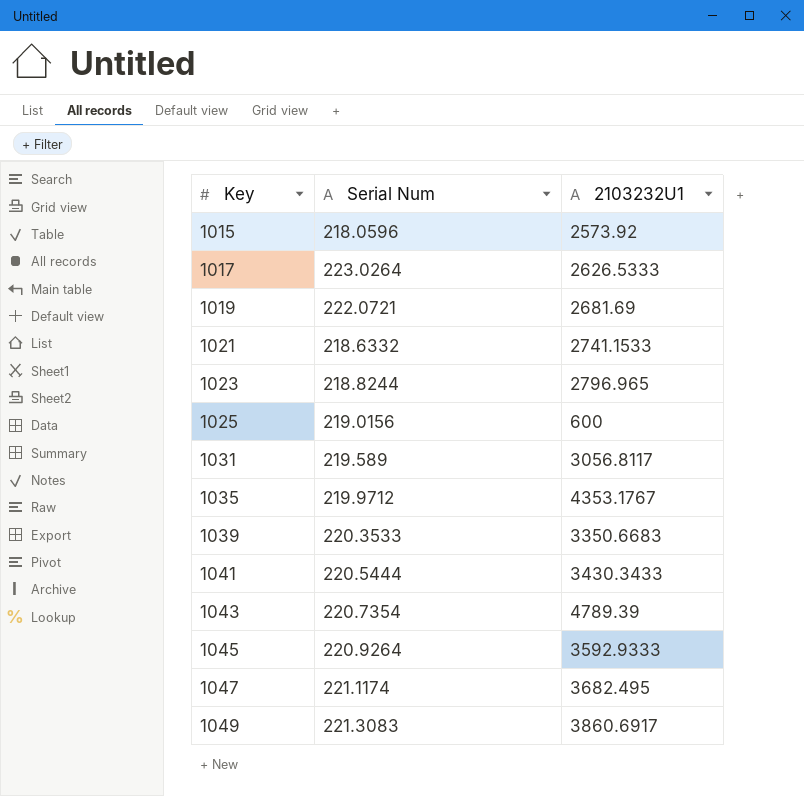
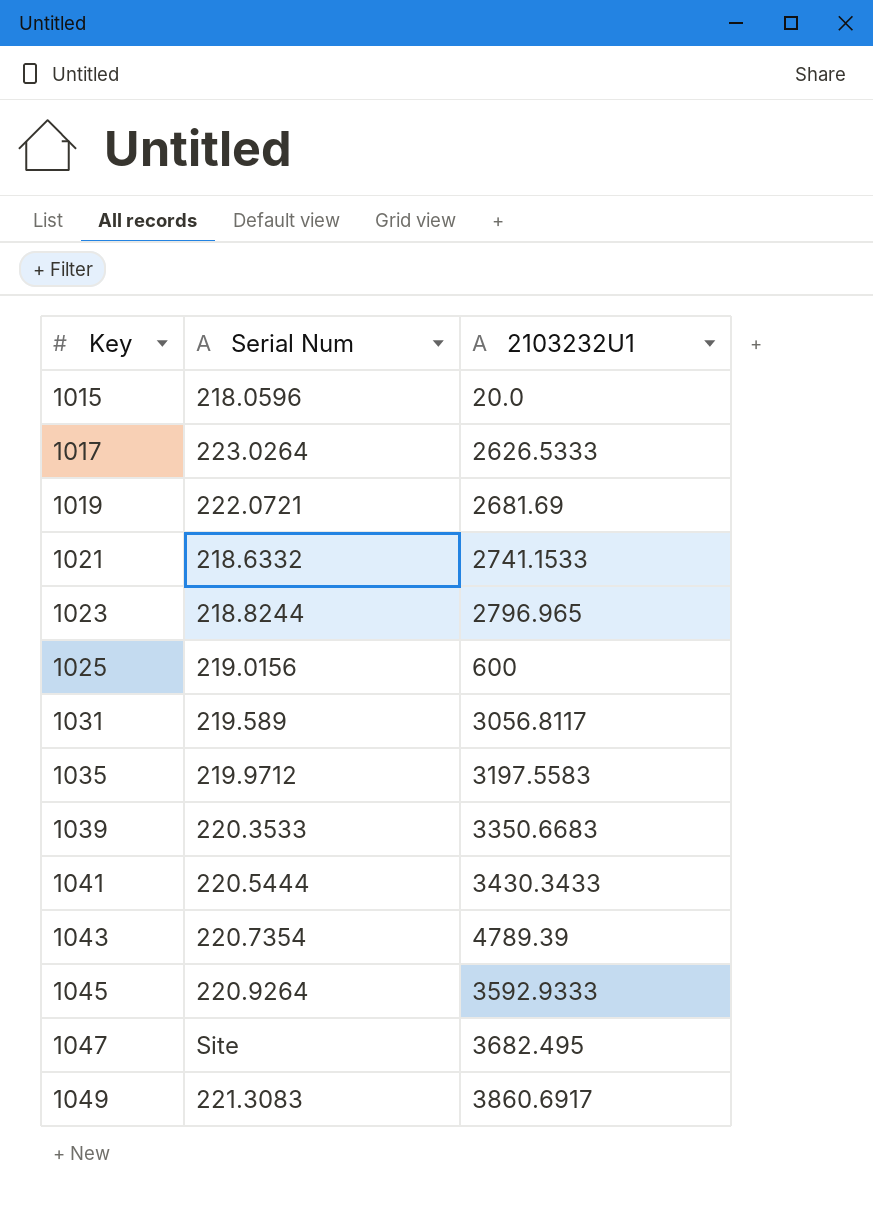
1015 | 2103232U1: 2573.92 -> 20.0
1035 | 2103232U1: 4353.1767 -> 3197.5583
1047 | Serial Num: 221.1174 -> Site

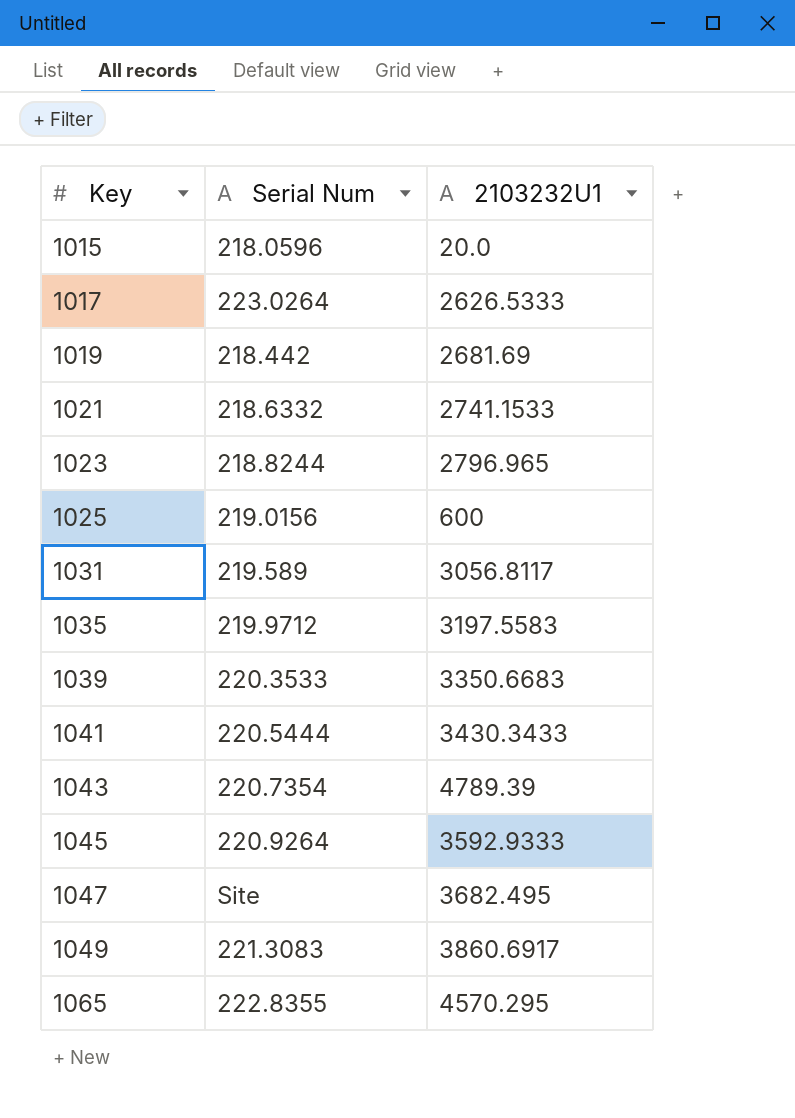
1019 | Serial Num: 222.0721 -> 218.442
row 1065: none -> 222.8355 | 4570.295

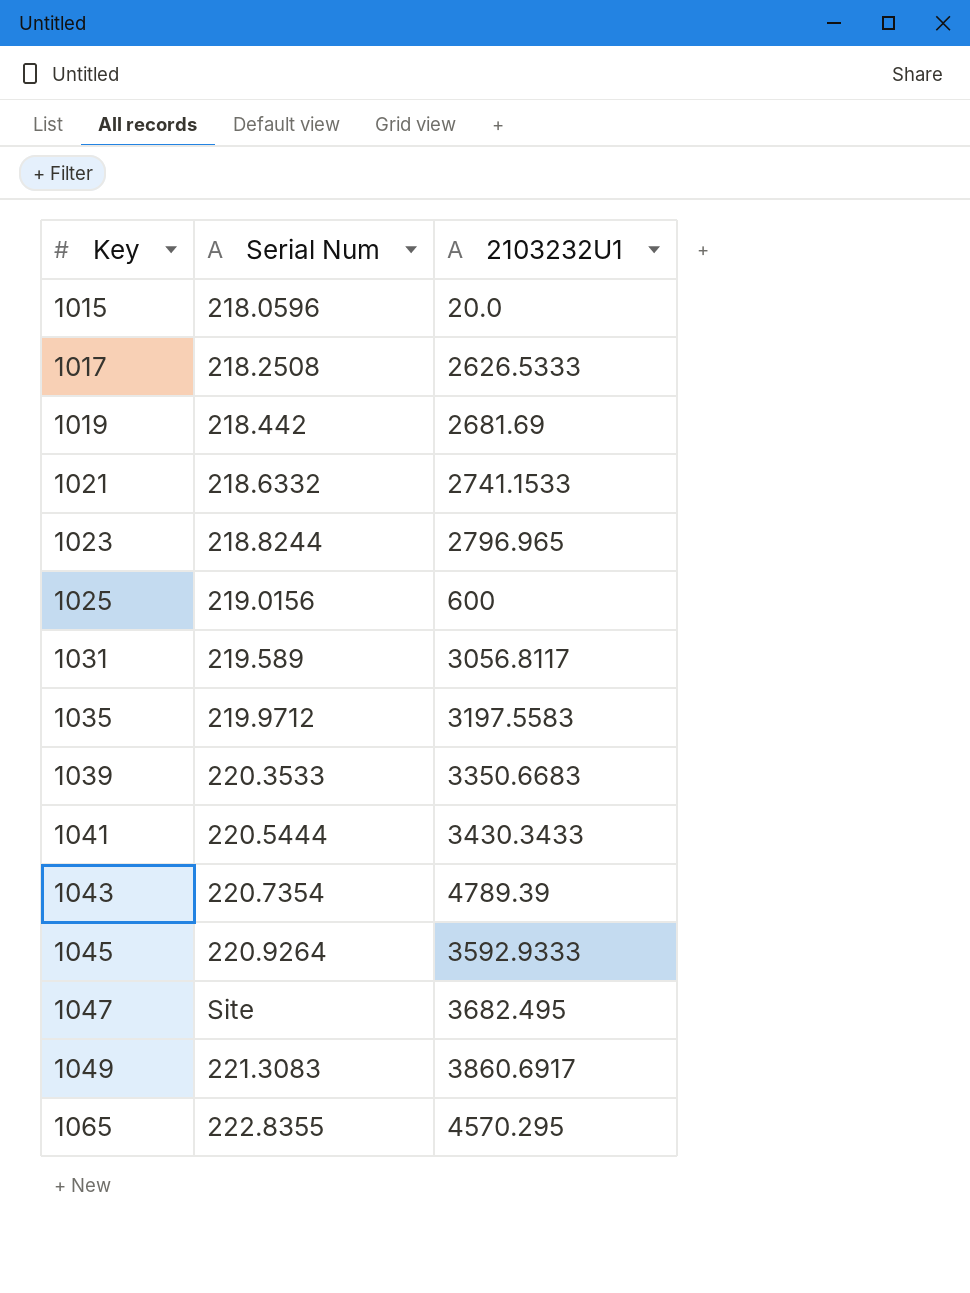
1017 | Serial Num: 223.0264 -> 218.2508

